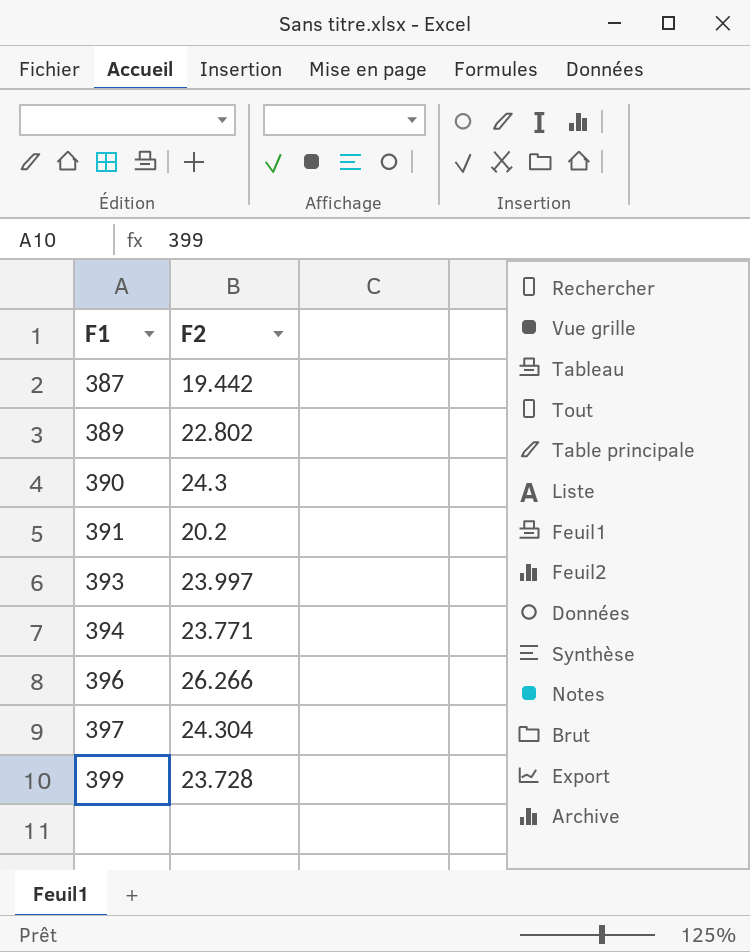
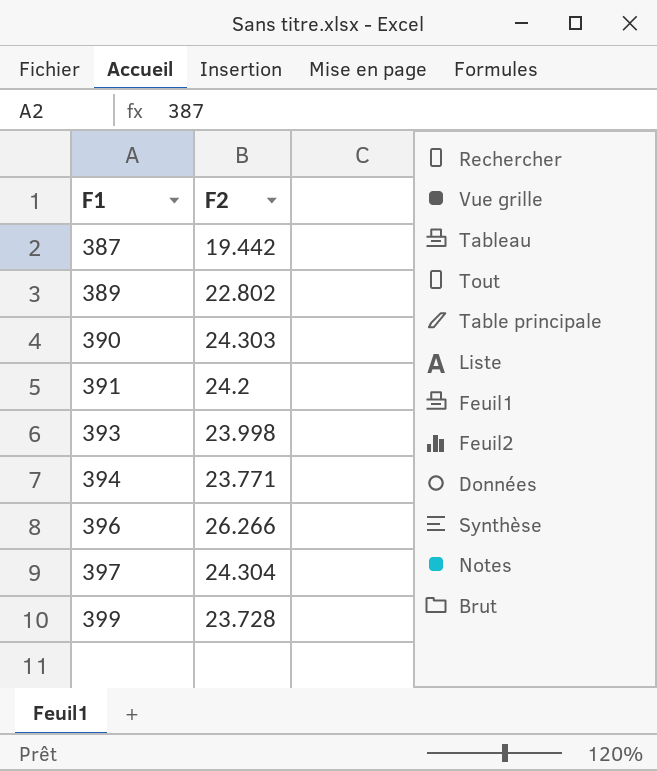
390 | F2: 24.3 -> 24.303
391 | F2: 20.2 -> 24.2
393 | F2: 23.997 -> 23.998

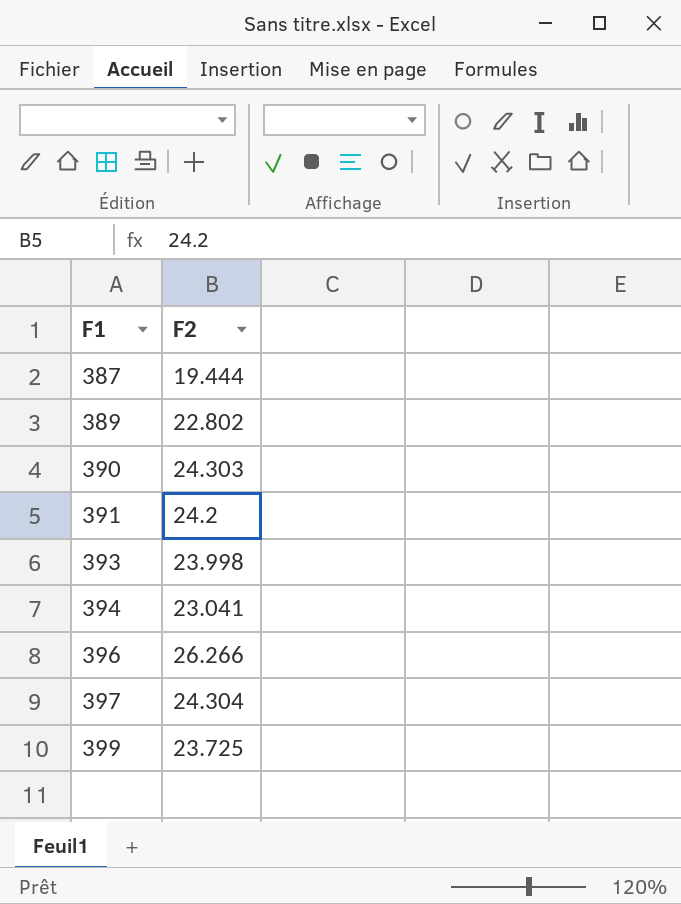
387 | F2: 19.442 -> 19.444
394 | F2: 23.771 -> 23.041
399 | F2: 23.728 -> 23.725

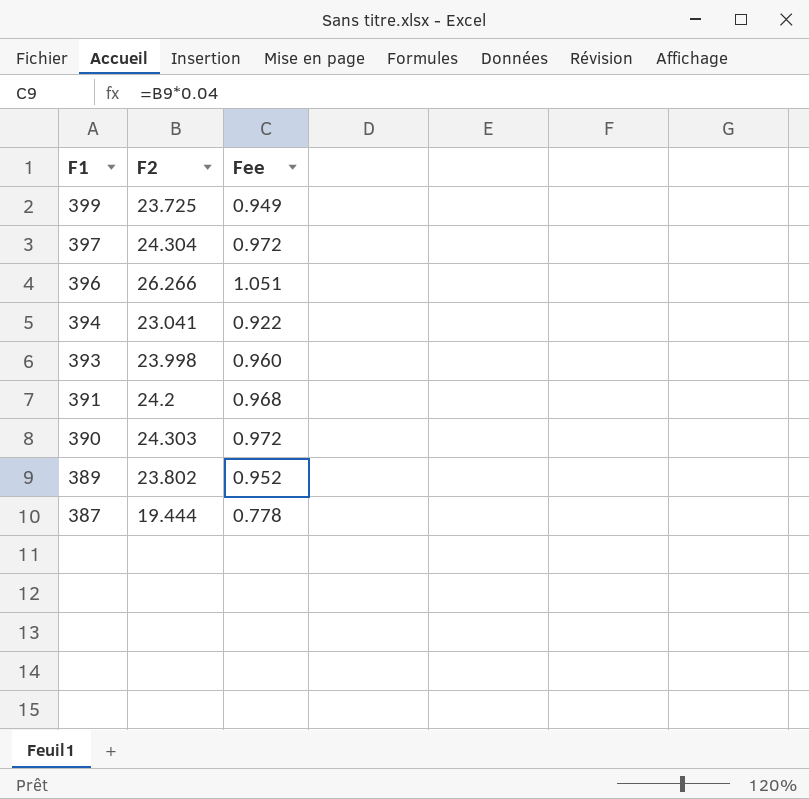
row order: F1 ascending -> F1 descending
column Fee | formula: none -> [F2] * 0.04
389 | F2: 22.802 -> 23.802

